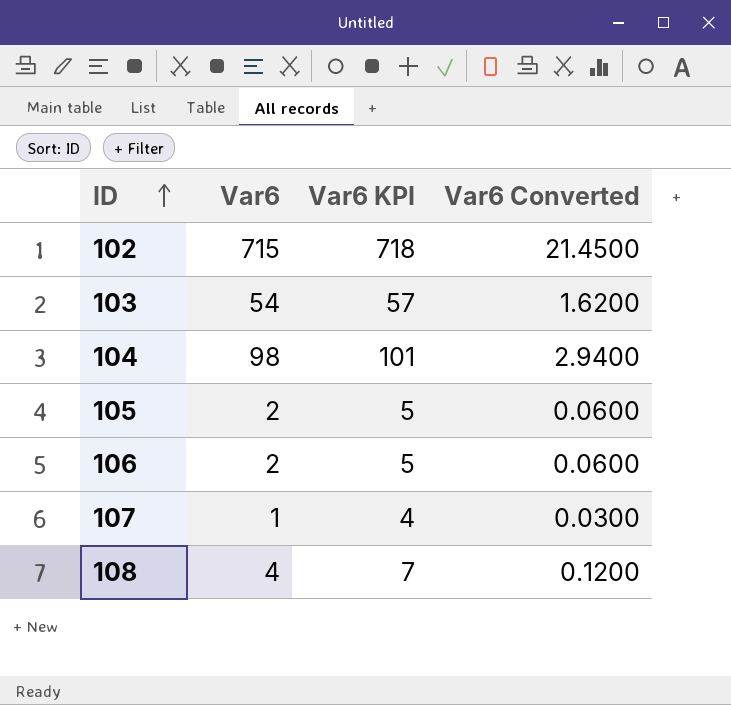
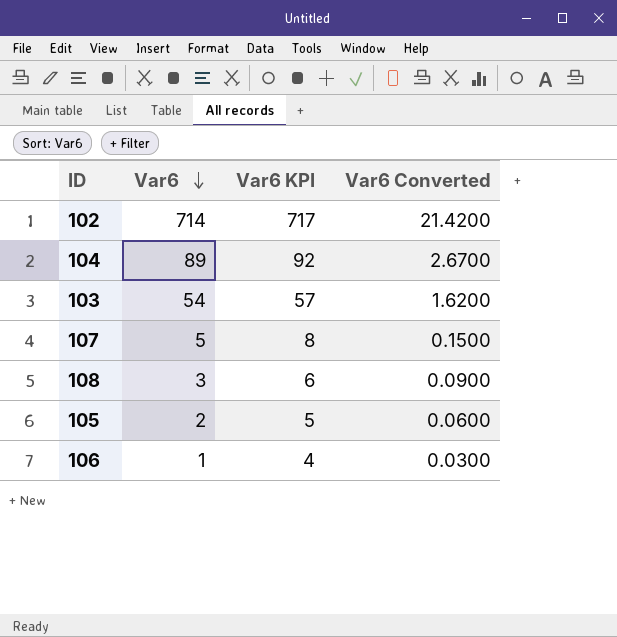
row order: ID ascending -> Var6 descending
102 | Var6: 715 -> 714
102 | Var6 KPI: 718 -> 717
102 | Var6 Converted: 21.4500 -> 21.4200
104 | Var6: 98 -> 89
104 | Var6 KPI: 101 -> 92
104 | Var6 Converted: 2.9400 -> 2.6700
107 | Var6: 1 -> 5
107 | Var6 KPI: 4 -> 8
107 | Var6 Converted: 0.0300 -> 0.1500
108 | Var6: 4 -> 3
108 | Var6 KPI: 7 -> 6
108 | Var6 Converted: 0.1200 -> 0.0900
106 | Var6: 2 -> 1
106 | Var6 KPI: 5 -> 4
106 | Var6 Converted: 0.0600 -> 0.0300

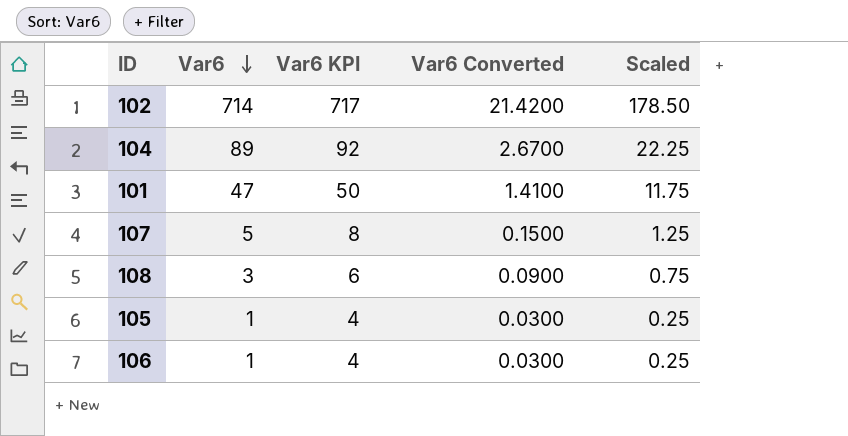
column Scaled | formula: none -> [Var6] * 0.25
row 103: 54 | 57 | 1.6200 -> none
row 101: none -> 47 | 50 | 1.4100 | 11.75
105 | Var6: 2 -> 1
105 | Var6 KPI: 5 -> 4
105 | Var6 Converted: 0.0600 -> 0.0300

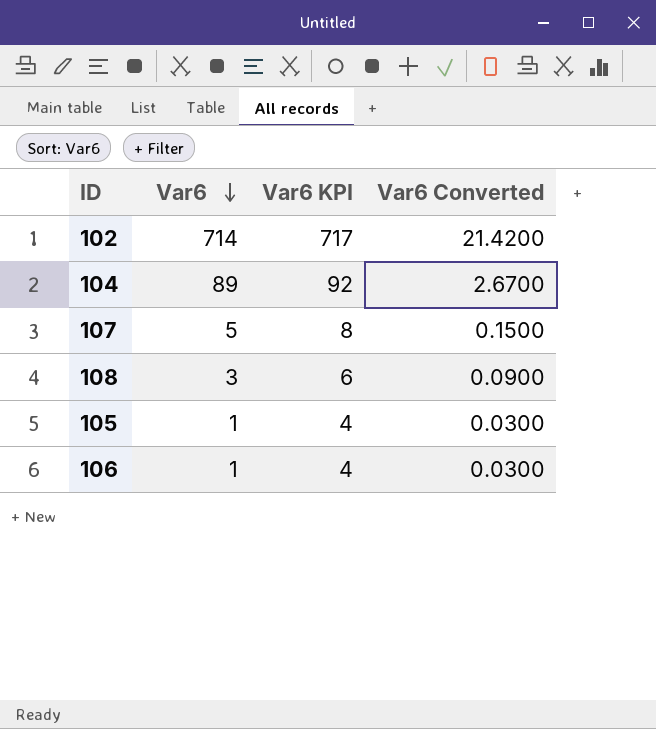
column Scaled | formula: [Var6] * 0.25 -> none
row 101: 47 | 50 | 1.4100 | 11.75 -> none

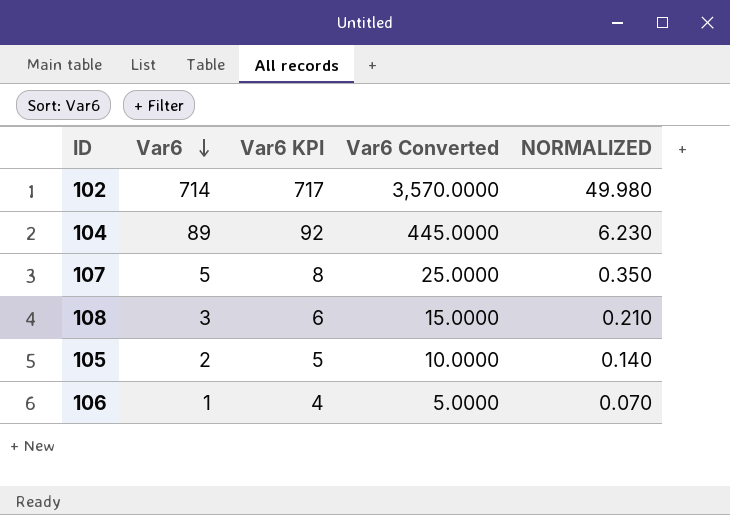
column Var6 Converted | formula: [Var6] * 0.03 -> [Var6] * 5
column NORMALIZED | formula: none -> [Var6] * 0.07
105 | Var6: 1 -> 2
105 | Var6 KPI: 4 -> 5

